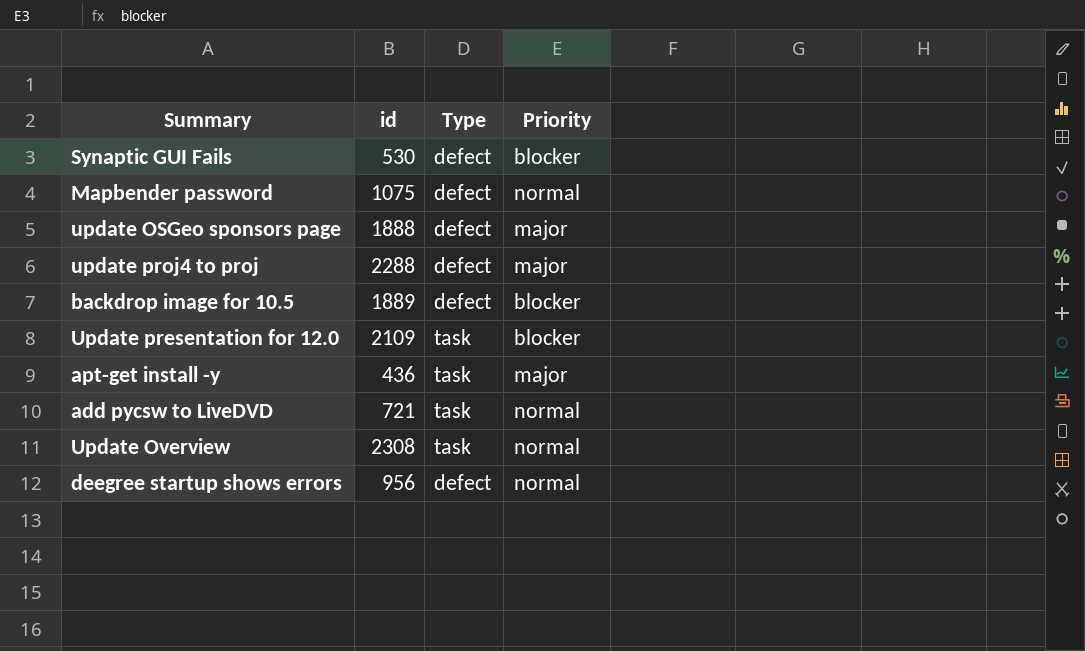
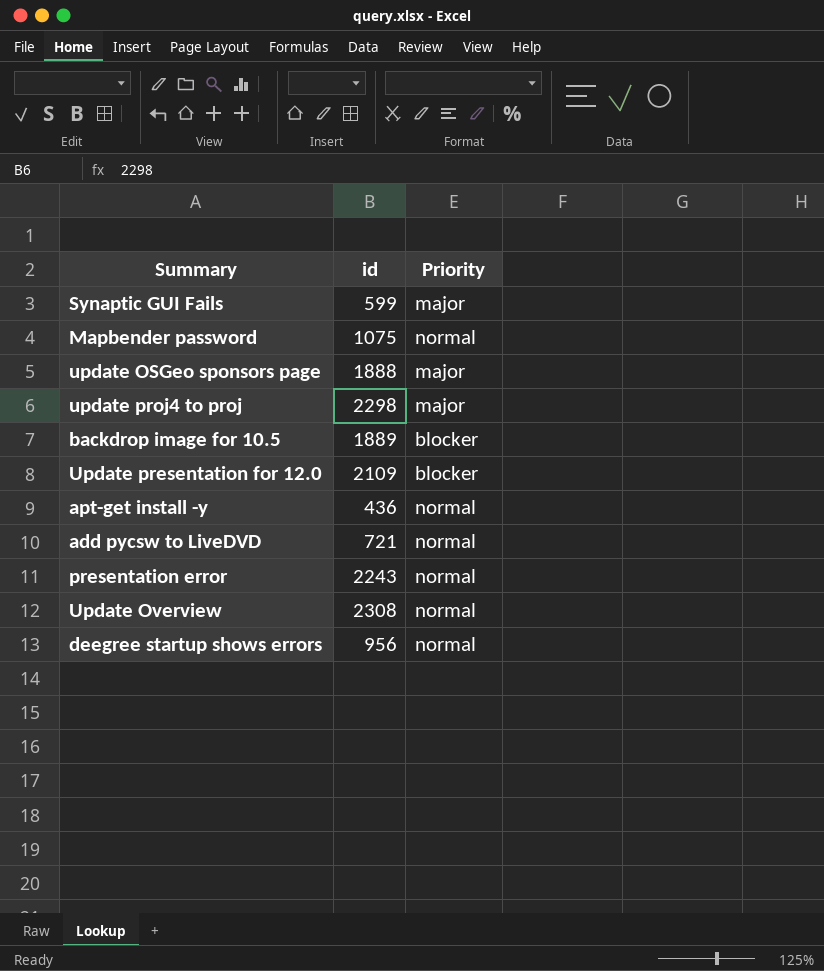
column Type | position: 3 -> none
Synaptic GUI Fails | id: 530 -> 599
Synaptic GUI Fails | Priority: blocker -> major
update proj4 to proj | id: 2288 -> 2298
apt-get install -y | Priority: major -> normal
row presentation error: none -> 2243 | normal

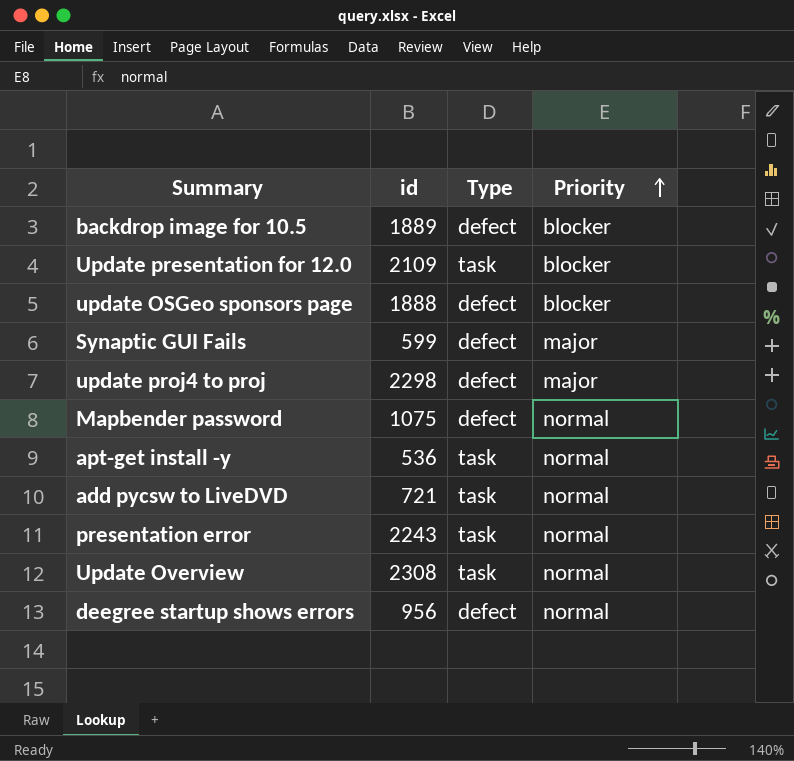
row order: none -> Priority ascending
column Type | position: none -> 3
update OSGeo sponsors page | Priority: major -> blocker
apt-get install -y | id: 436 -> 536

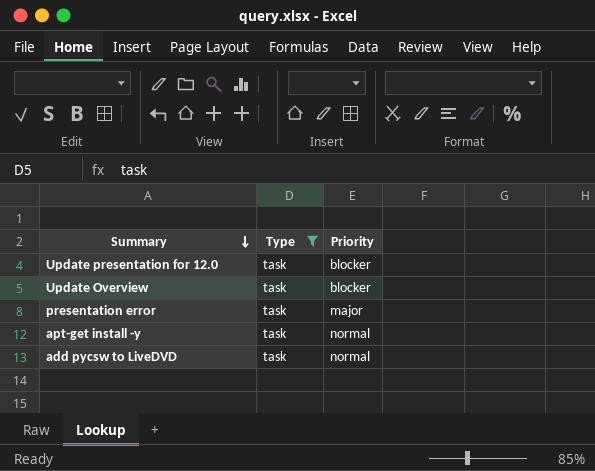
filter: none -> Type = task
row order: Priority ascending -> Summary descending
column id | position: 2 -> none
Update Overview | Priority: normal -> blocker
presentation error | Priority: normal -> major

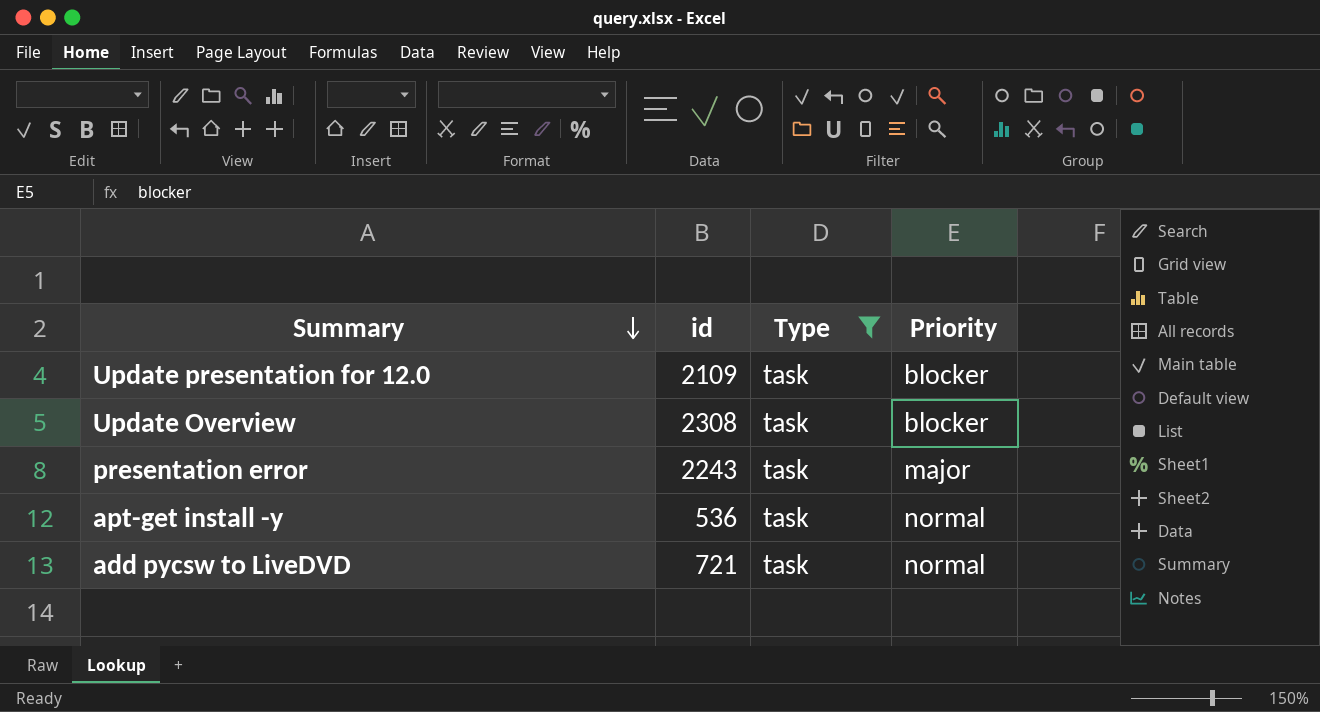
column id | position: none -> 2

